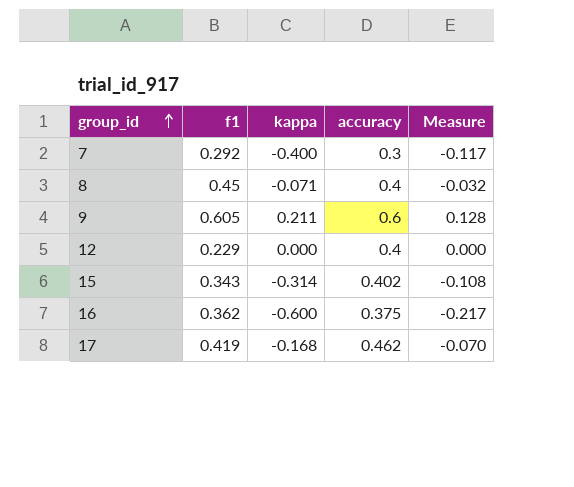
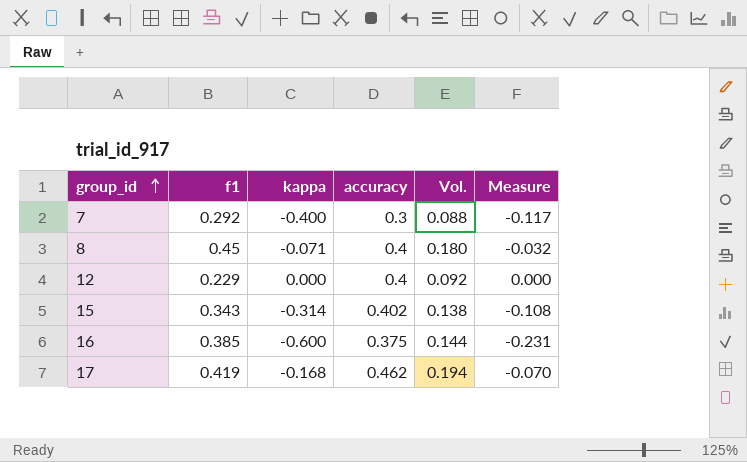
column Vol. | formula: none -> [f1] * [accuracy]
row 9: 0.605 | 0.211 | 0.6 | 0.128 -> none
16 | f1: 0.362 -> 0.385
16 | Measure: -0.217 -> -0.231

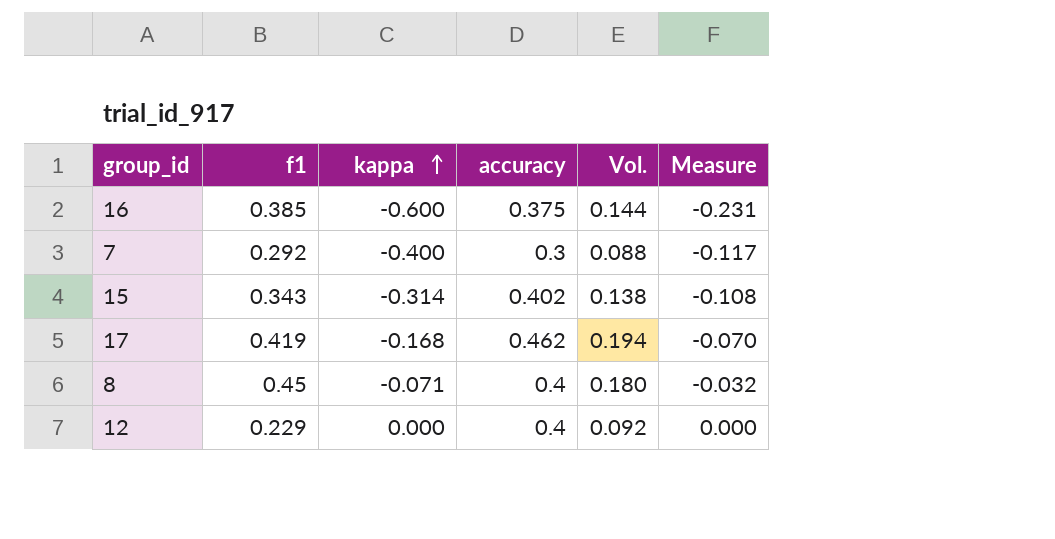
row order: group_id ascending -> kappa ascending

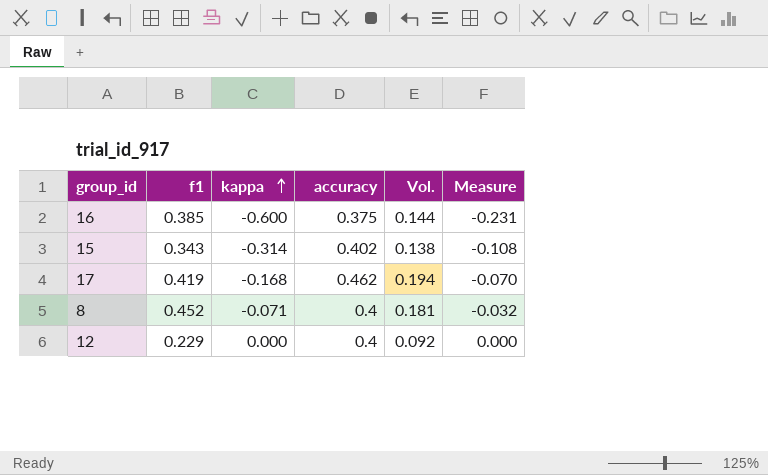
row 7: 0.292 | -0.400 | 0.3 | 0.088 | -0.117 -> none
8 | f1: 0.45 -> 0.452
8 | Vol.: 0.180 -> 0.181

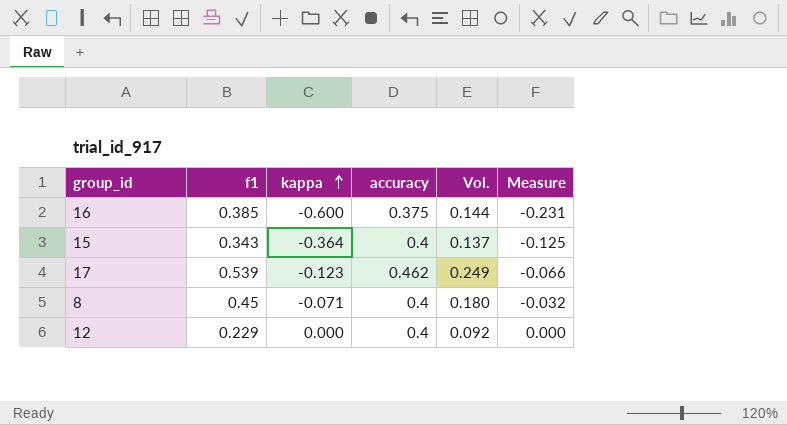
15 | kappa: -0.314 -> -0.364
15 | accuracy: 0.402 -> 0.4
15 | Vol.: 0.138 -> 0.137
15 | Measure: -0.108 -> -0.125
17 | f1: 0.419 -> 0.539
17 | kappa: -0.168 -> -0.123
17 | Vol.: 0.194 -> 0.249
17 | Measure: -0.070 -> -0.066
8 | f1: 0.452 -> 0.45
8 | Vol.: 0.181 -> 0.180

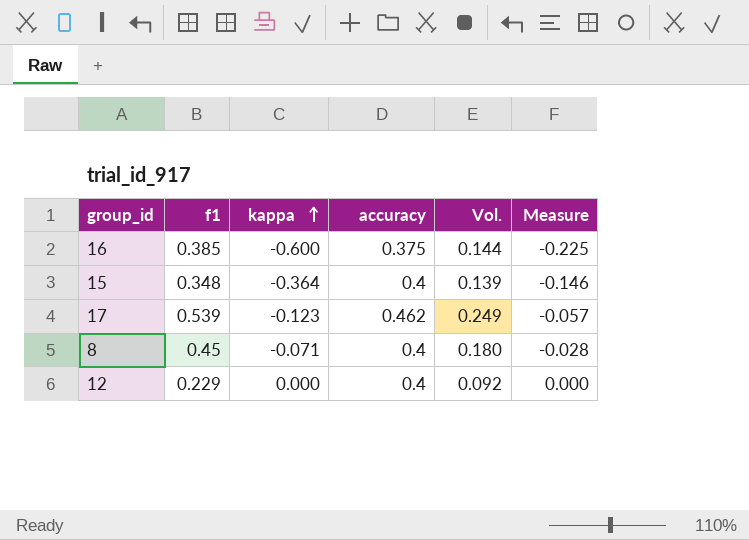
column Measure | formula: [f1] * [kappa] -> [kappa] * [accuracy]
15 | f1: 0.343 -> 0.348
15 | Vol.: 0.137 -> 0.139

